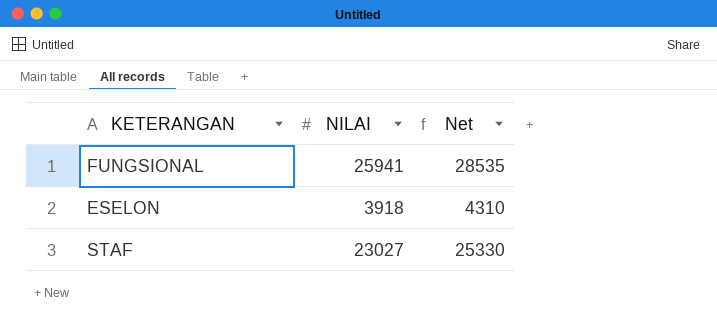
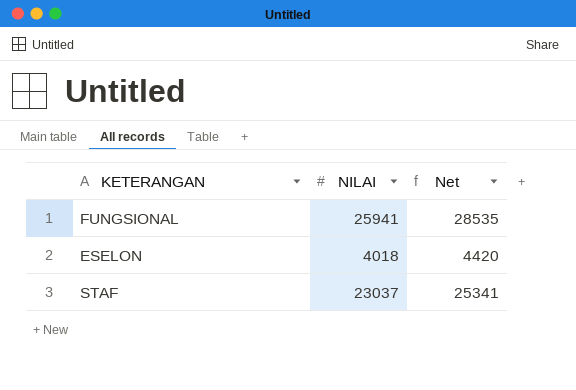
ESELON | NILAI: 3918 -> 4018
ESELON | Net: 4310 -> 4420
STAF | NILAI: 23027 -> 23037
STAF | Net: 25330 -> 25341

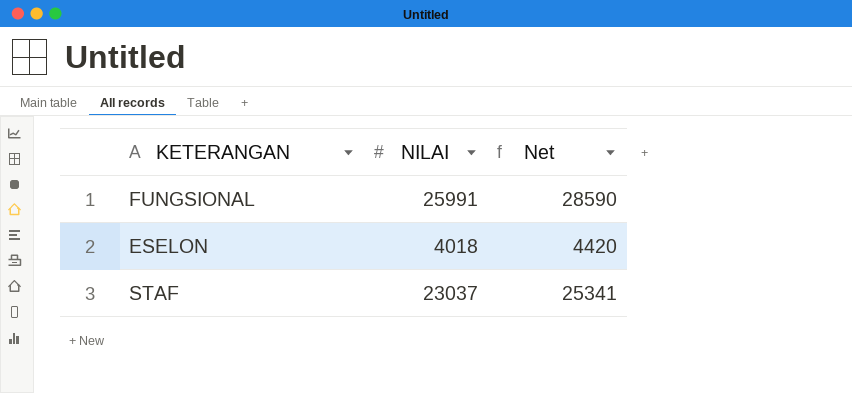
FUNGSIONAL | NILAI: 25941 -> 25991
FUNGSIONAL | Net: 28535 -> 28590

